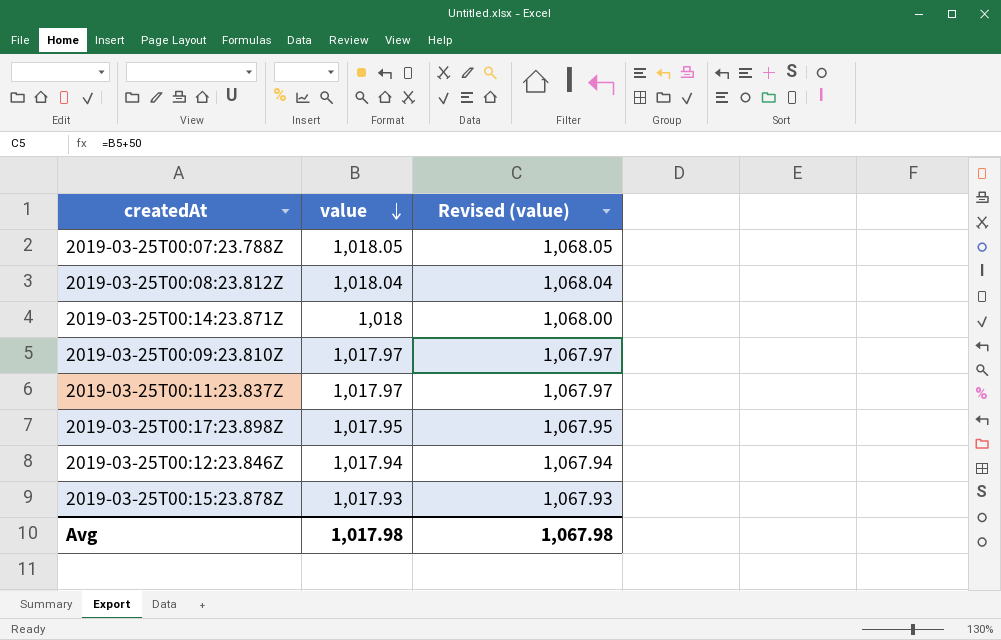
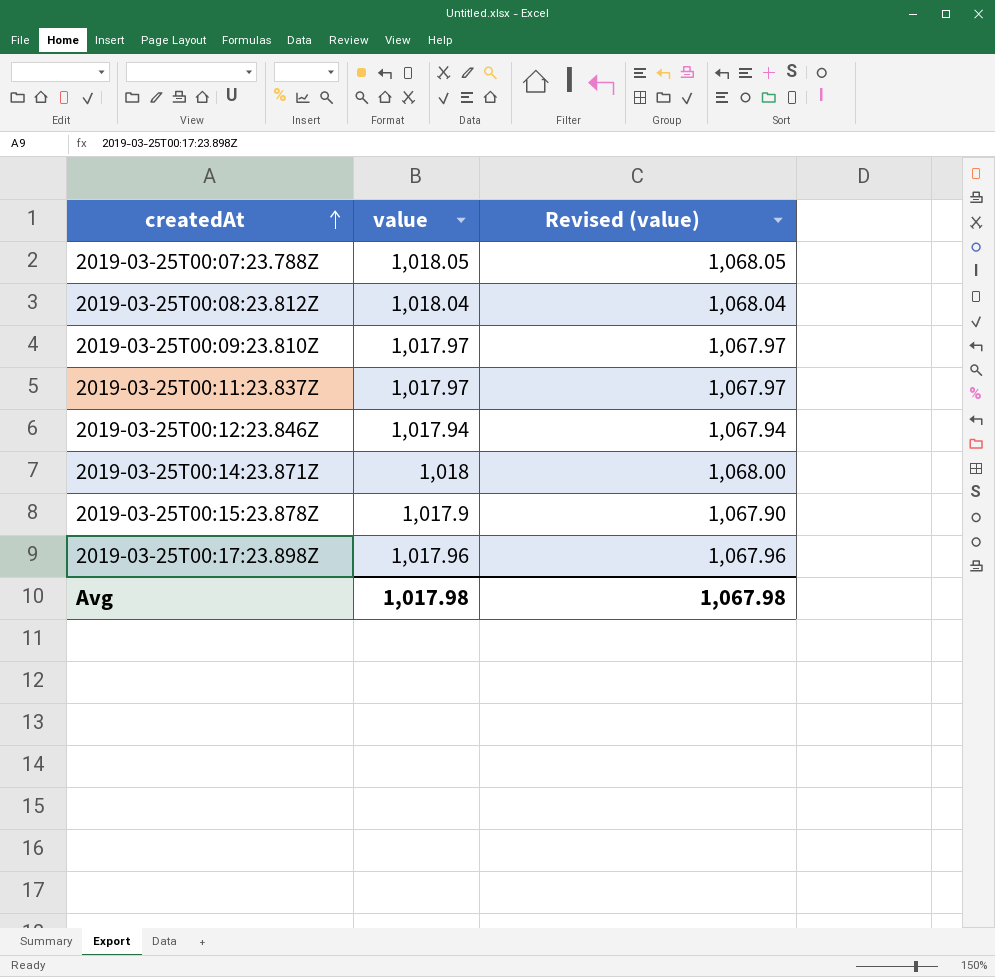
row order: value descending -> createdAt ascending
2019-03-25T00:15:23.878Z | value: 1,017.93 -> 1,017.9
2019-03-25T00:15:23.878Z | Revised (value): 1,067.93 -> 1,067.90
2019-03-25T00:17:23.898Z | value: 1,017.95 -> 1,017.96
2019-03-25T00:17:23.898Z | Revised (value): 1,067.95 -> 1,067.96

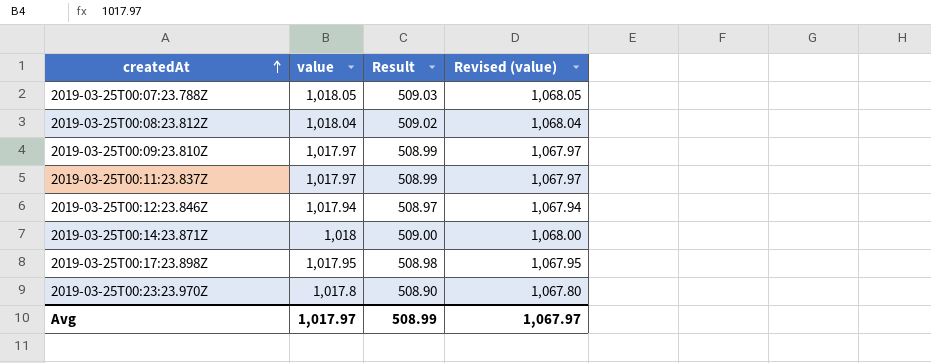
column Result | formula: none -> [value] * 0.5
row 2019-03-25T00:15:23.878Z: 1,017.9 | 1,067.90 -> none
2019-03-25T00:17:23.898Z | value: 1,017.96 -> 1,017.95
2019-03-25T00:17:23.898Z | Revised (value): 1,067.96 -> 1,067.95
row 2019-03-25T00:23:23.970Z: none -> 1,017.8 | 508.90 | 1,067.80
Avg | value: 1,017.98 -> 1,017.97
Avg | Revised (value): 1,067.98 -> 1,067.97

